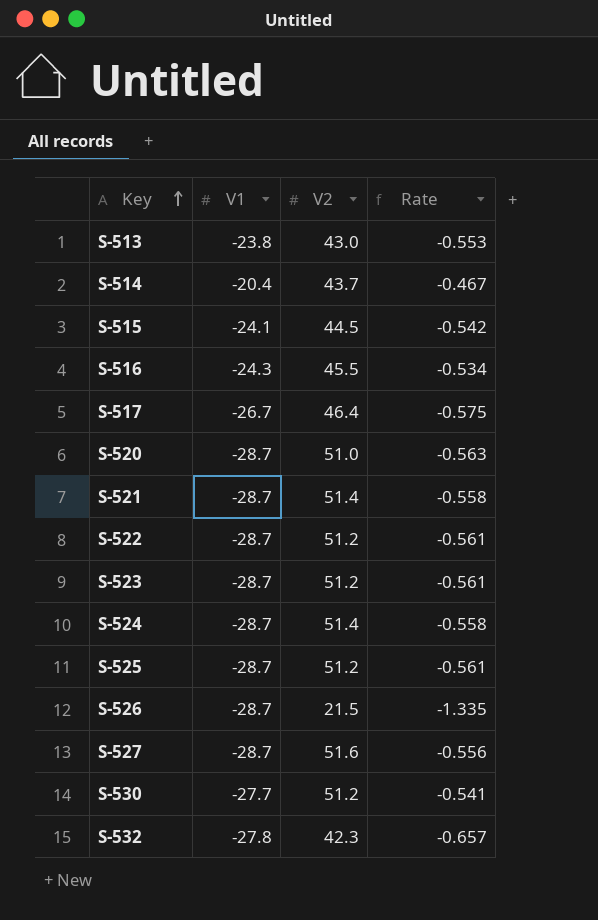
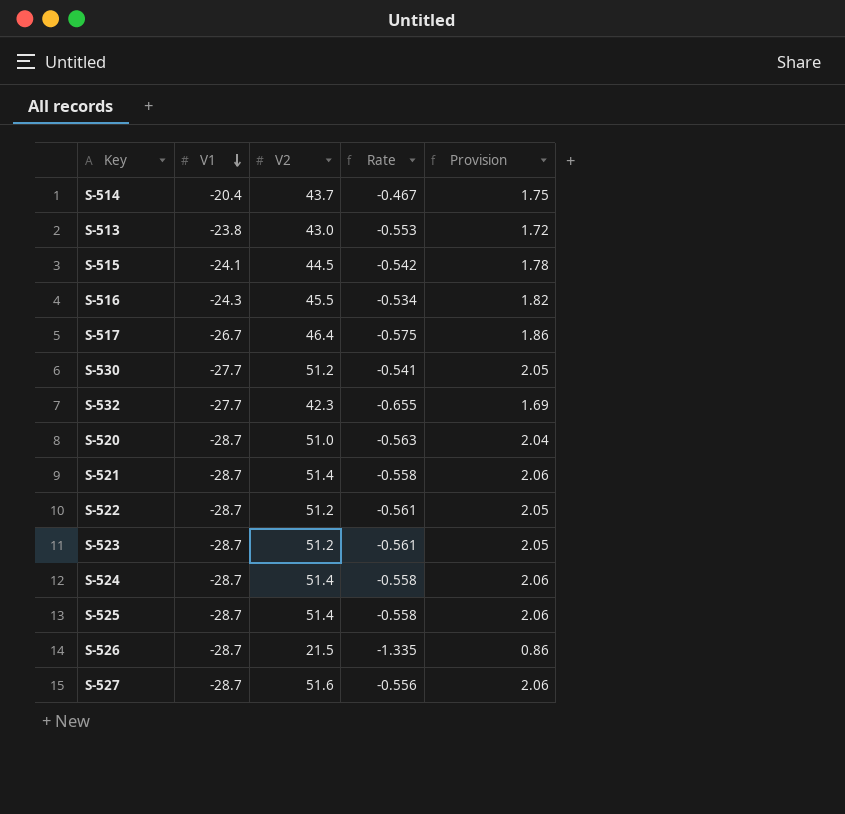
row order: Key ascending -> V1 descending
column Provision | formula: none -> [V2] * 0.04
S-532 | V1: -27.8 -> -27.7
S-532 | Rate: -0.657 -> -0.655
S-525 | V2: 51.2 -> 51.4
S-525 | Rate: -0.561 -> -0.558

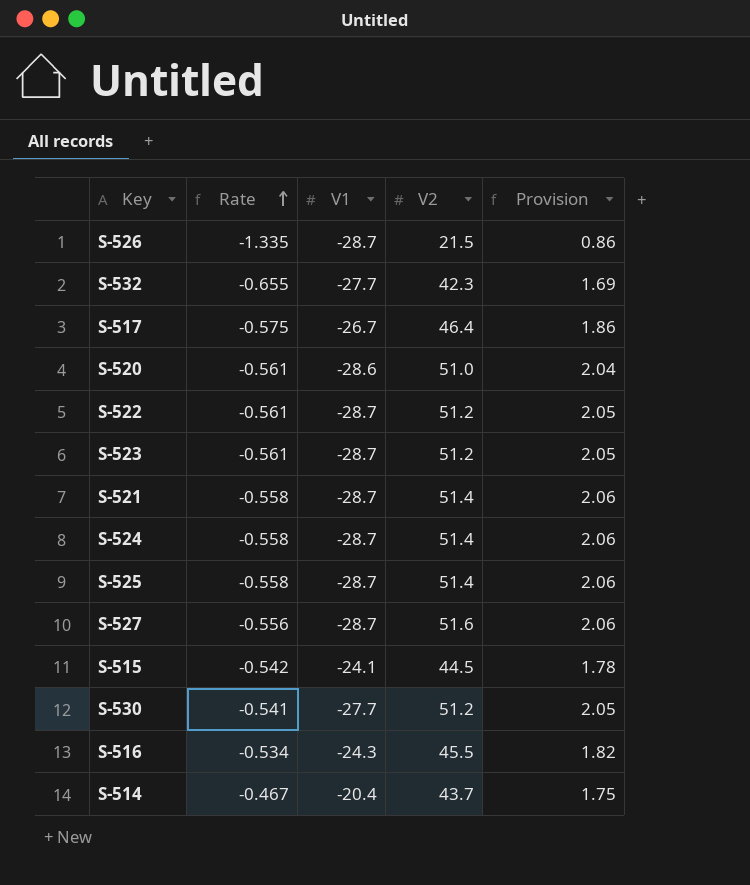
row order: V1 descending -> Rate ascending
column Rate | position: 4 -> 2
row S-513: -23.8 | 43.0 | -0.553 | 1.72 -> none
S-520 | Rate: -0.563 -> -0.561
S-520 | V1: -28.7 -> -28.6

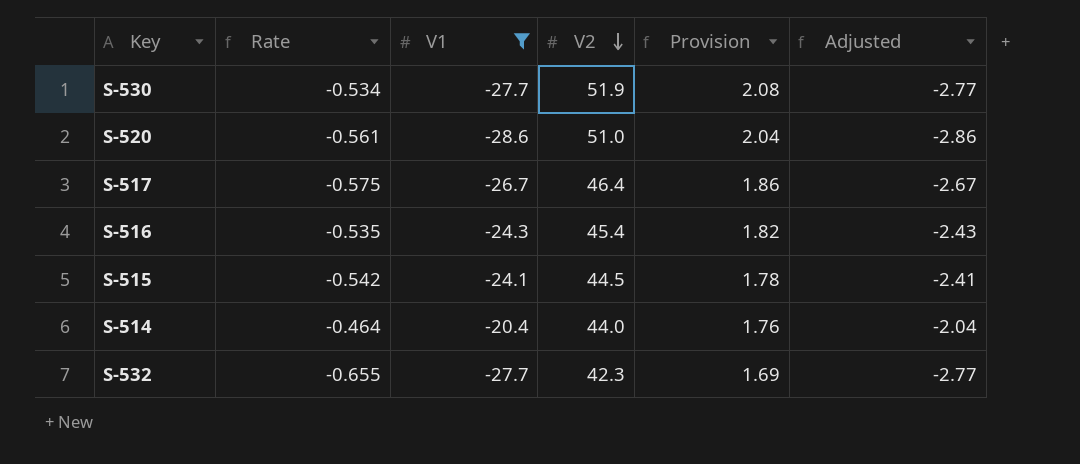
filter: none -> V1 != -28.7
row order: Rate ascending -> V2 descending
column Adjusted | formula: none -> [V1] * 0.1
S-530 | Rate: -0.541 -> -0.534
S-530 | V2: 51.2 -> 51.9
S-530 | Provision: 2.05 -> 2.08
S-516 | Rate: -0.534 -> -0.535
S-516 | V2: 45.5 -> 45.4
S-514 | Rate: -0.467 -> -0.464
S-514 | V2: 43.7 -> 44.0
S-514 | Provision: 1.75 -> 1.76

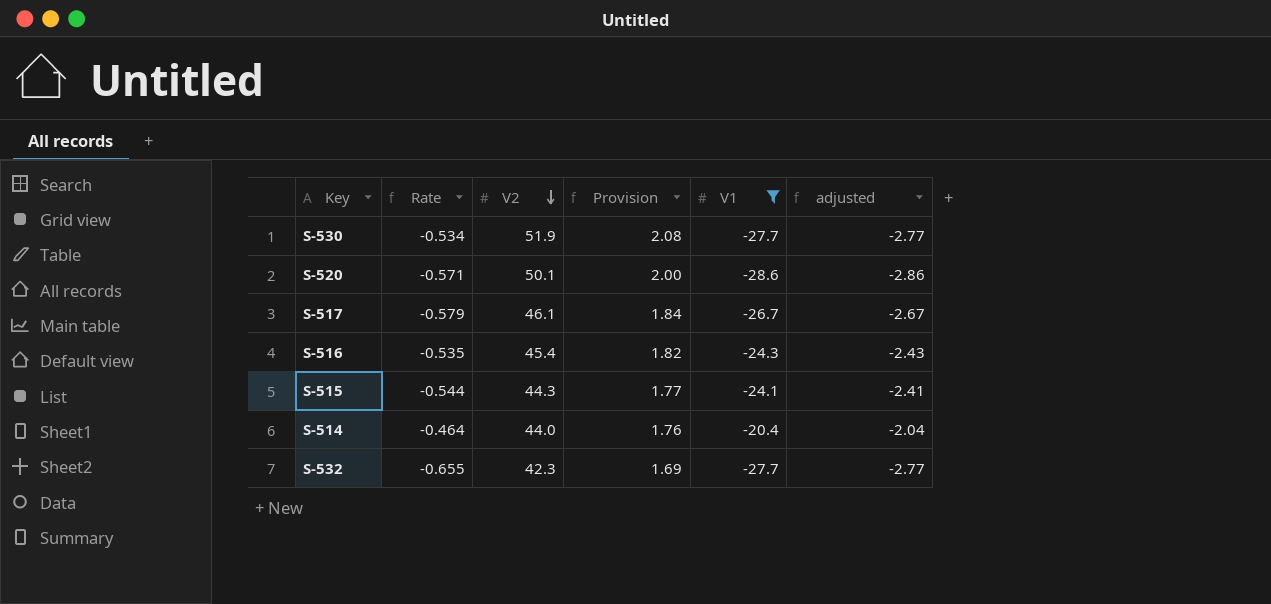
column V1 | position: 3 -> 5
column name: Adjusted -> adjusted
S-520 | Rate: -0.561 -> -0.571
S-520 | V2: 51.0 -> 50.1
S-520 | Provision: 2.04 -> 2.00
S-517 | Rate: -0.575 -> -0.579
S-517 | V2: 46.4 -> 46.1
S-517 | Provision: 1.86 -> 1.84
S-515 | Rate: -0.542 -> -0.544
S-515 | V2: 44.5 -> 44.3
S-515 | Provision: 1.78 -> 1.77

